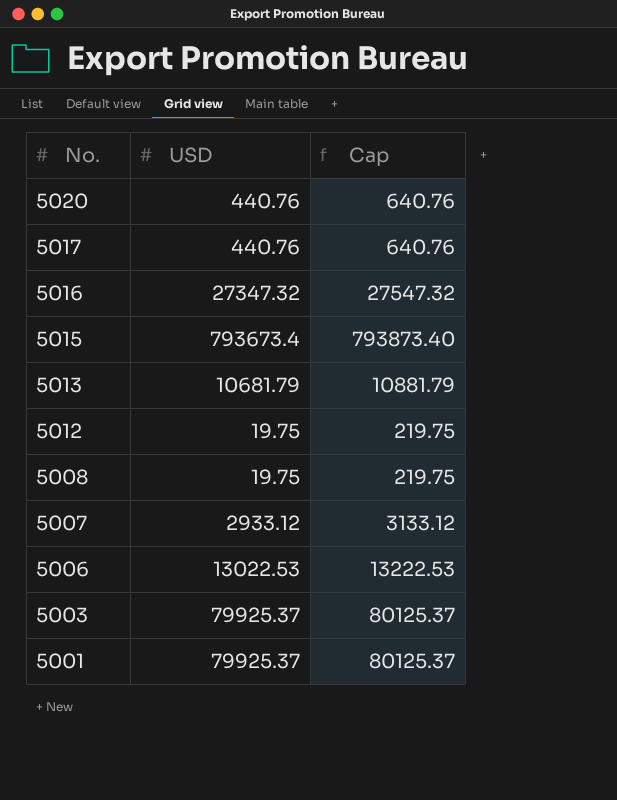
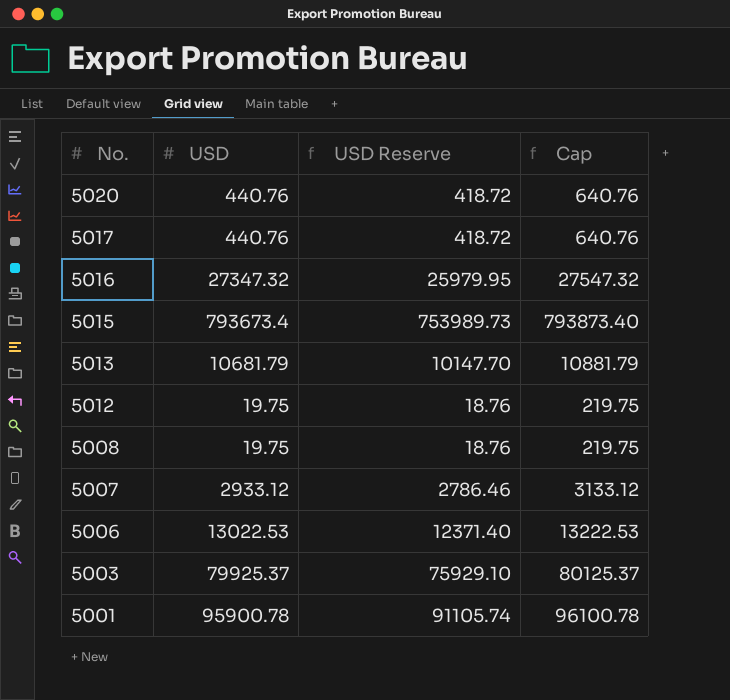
column USD Reserve | formula: none -> [USD] * 0.95
5001 | USD: 79925.37 -> 95900.78
5001 | Cap: 80125.37 -> 96100.78

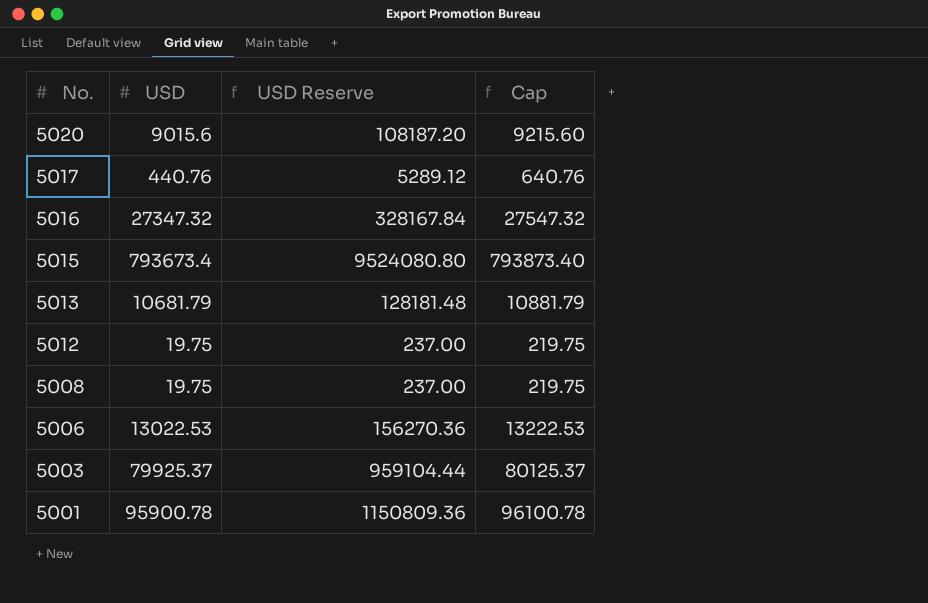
column USD Reserve | formula: [USD] * 0.95 -> [USD] * 12
row 5007: 2933.12 | 2786.46 | 3133.12 -> none
5020 | USD: 440.76 -> 9015.6
5020 | Cap: 640.76 -> 9215.60

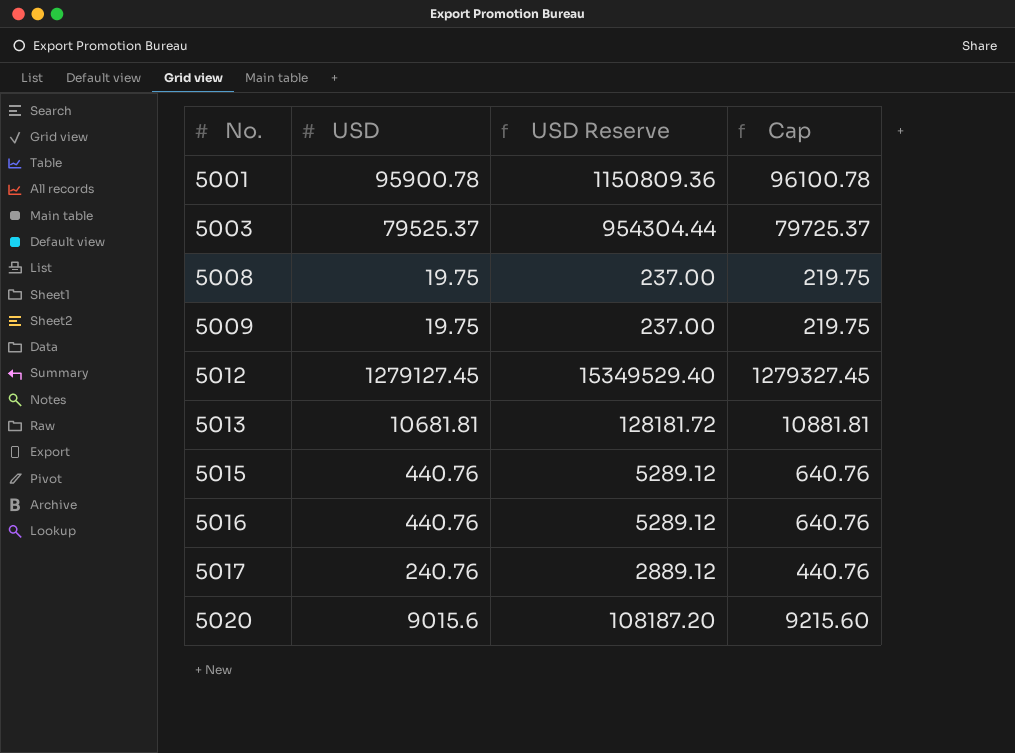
row order: No. descending -> No. ascending
row 5006: 13022.53 | 156270.36 | 13222.53 -> none
5003 | USD: 79925.37 -> 79525.37
5003 | USD Reserve: 959104.44 -> 954304.44
5003 | Cap: 80125.37 -> 79725.37
row 5009: none -> 19.75 | 237.00 | 219.75
5012 | USD: 19.75 -> 1279127.45
5012 | USD Reserve: 237.00 -> 15349529.40
5012 | Cap: 219.75 -> 1279327.45
5013 | USD: 10681.79 -> 10681.81
5013 | USD Reserve: 128181.48 -> 128181.72
5013 | Cap: 10881.79 -> 10881.81
5015 | USD: 793673.4 -> 440.76
5015 | USD Reserve: 9524080.80 -> 5289.12
5015 | Cap: 793873.40 -> 640.76
5016 | USD: 27347.32 -> 440.76
5016 | USD Reserve: 328167.84 -> 5289.12
5016 | Cap: 27547.32 -> 640.76
5017 | USD: 440.76 -> 240.76
5017 | USD Reserve: 5289.12 -> 2889.12
5017 | Cap: 640.76 -> 440.76

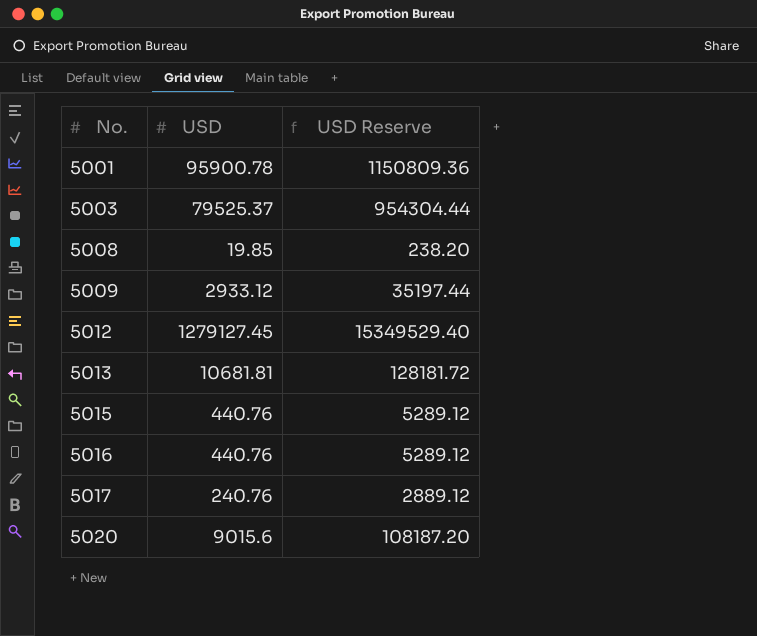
column Cap | formula: [USD] + 200 -> none
5008 | USD: 19.75 -> 19.85
5008 | USD Reserve: 237.00 -> 238.20
5009 | USD: 19.75 -> 2933.12
5009 | USD Reserve: 237.00 -> 35197.44

